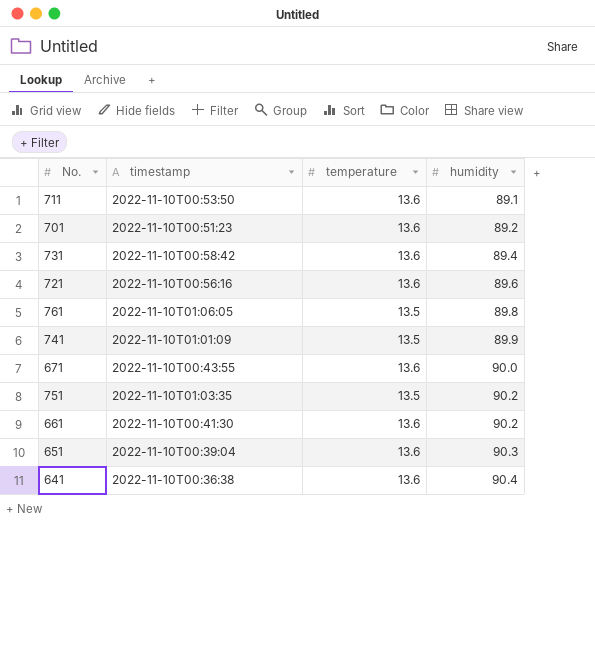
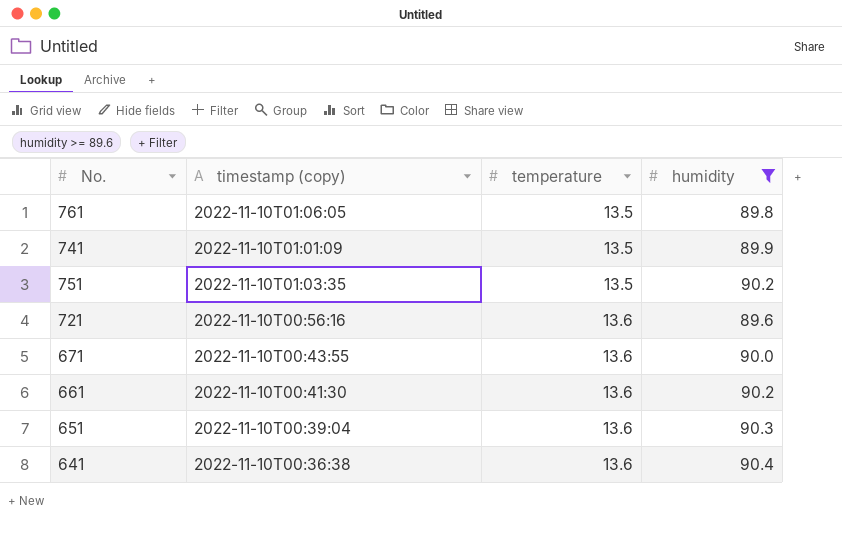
filter: none -> humidity >= 89.6
row order: humidity ascending -> temperature ascending
column name: timestamp -> timestamp (copy)

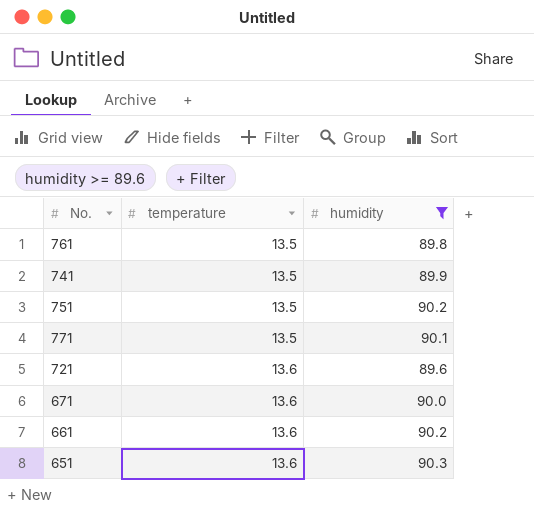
column timestamp (copy) | position: 2 -> none
row 641: 2022-11-10T00:36:38 | 13.6 | 90.4 -> none
row 771: none -> 13.5 | 90.1

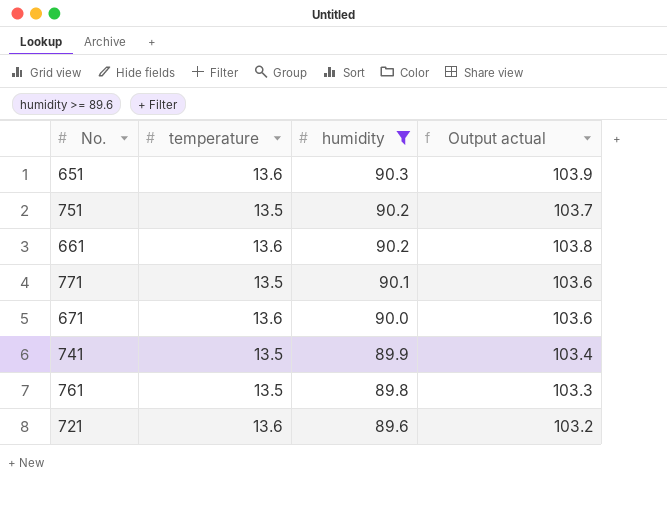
row order: temperature ascending -> humidity descending
column Output actual | formula: none -> [temperature] + [humidity]

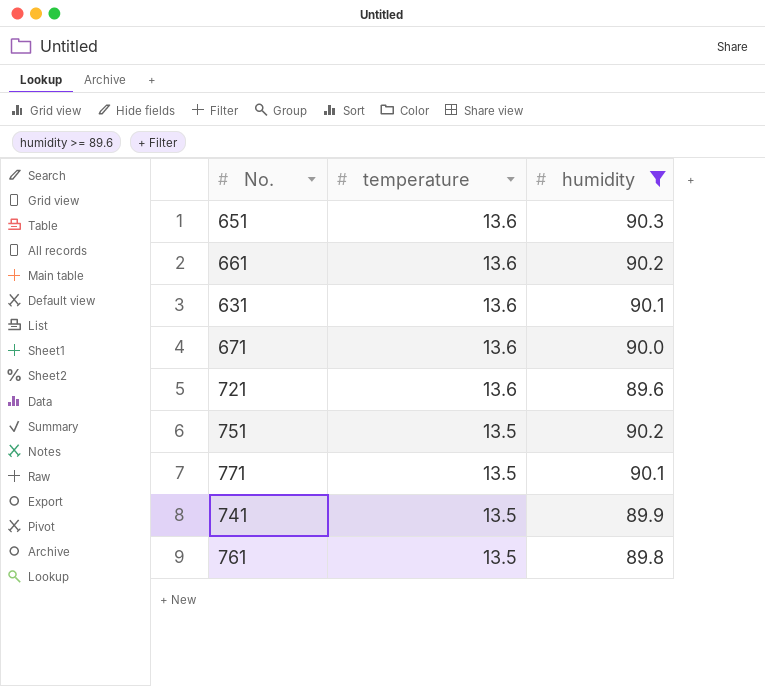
row order: humidity descending -> temperature descending
column Output actual | formula: [temperature] + [humidity] -> none
row 631: none -> 13.6 | 90.1

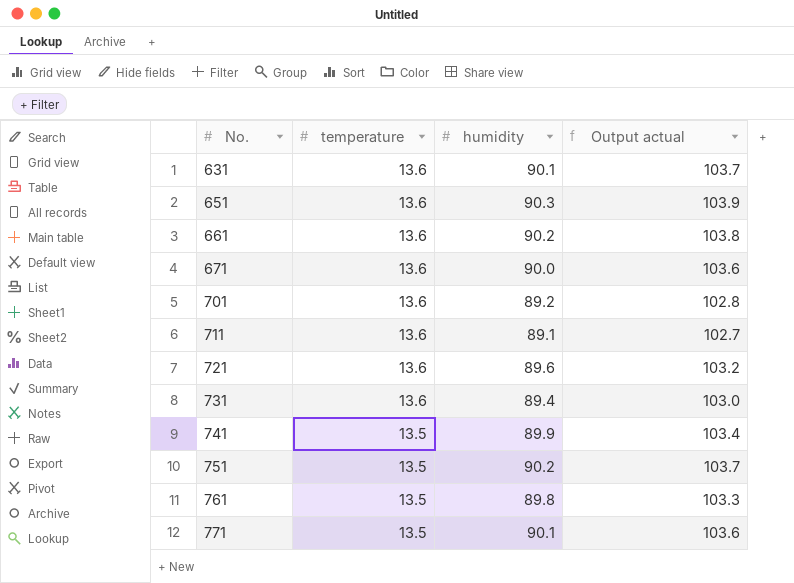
filter: humidity >= 89.6 -> none
row order: temperature descending -> No. ascending
column Output actual | formula: none -> [temperature] + [humidity]

